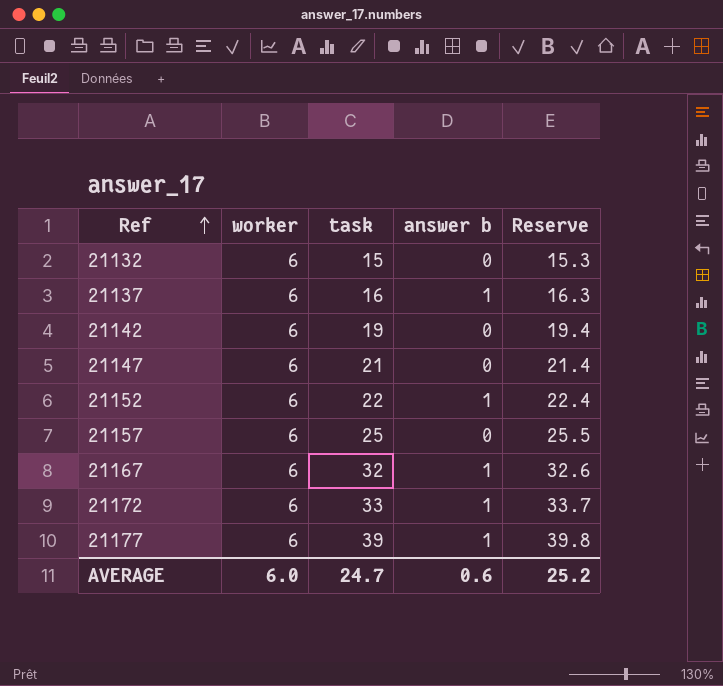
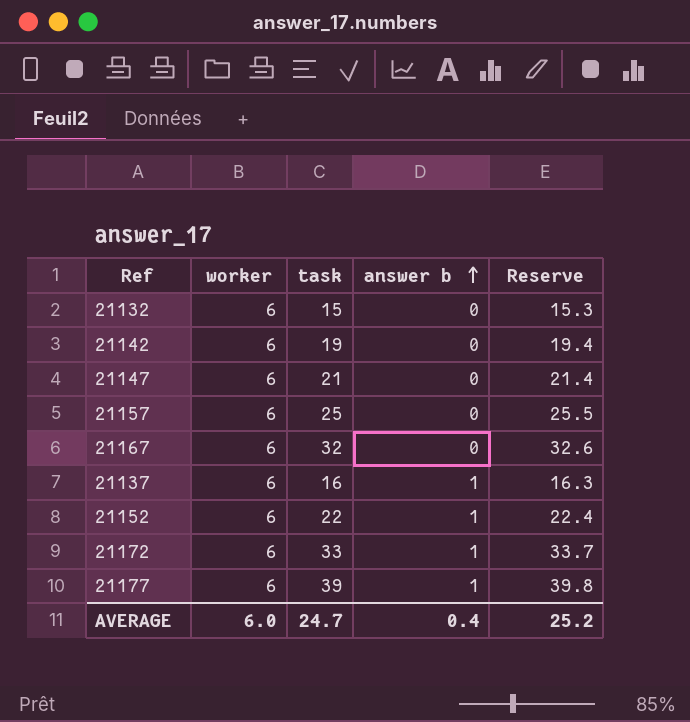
row order: Ref ascending -> answer b ascending
21167 | answer b: 1 -> 0
AVERAGE | answer b: 0.6 -> 0.4

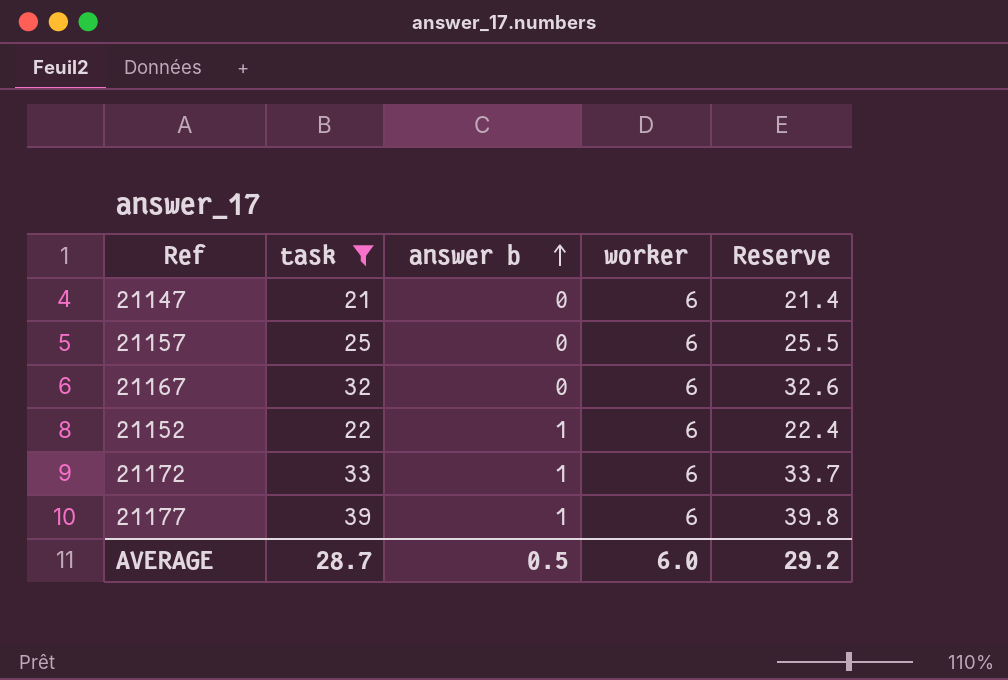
filter: none -> task >= 21
column worker | position: 2 -> 4
AVERAGE | task: 24.7 -> 28.7
AVERAGE | answer b: 0.4 -> 0.5
AVERAGE | Reserve: 25.2 -> 29.2

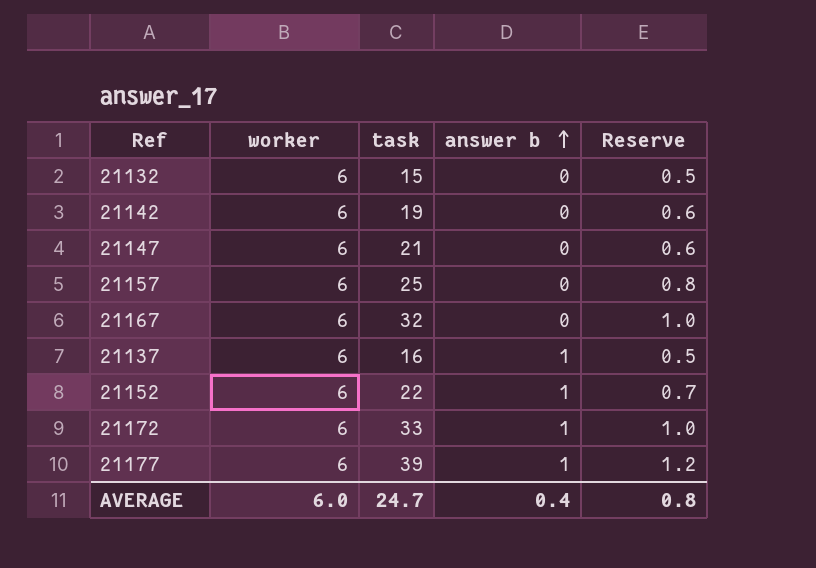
filter: task >= 21 -> none
column worker | position: 4 -> 2
column Reserve | formula: [task] * 1.02 -> [task] * 0.03
AVERAGE | task: 28.7 -> 24.7
AVERAGE | answer b: 0.5 -> 0.4
AVERAGE | Reserve: 29.2 -> 0.8

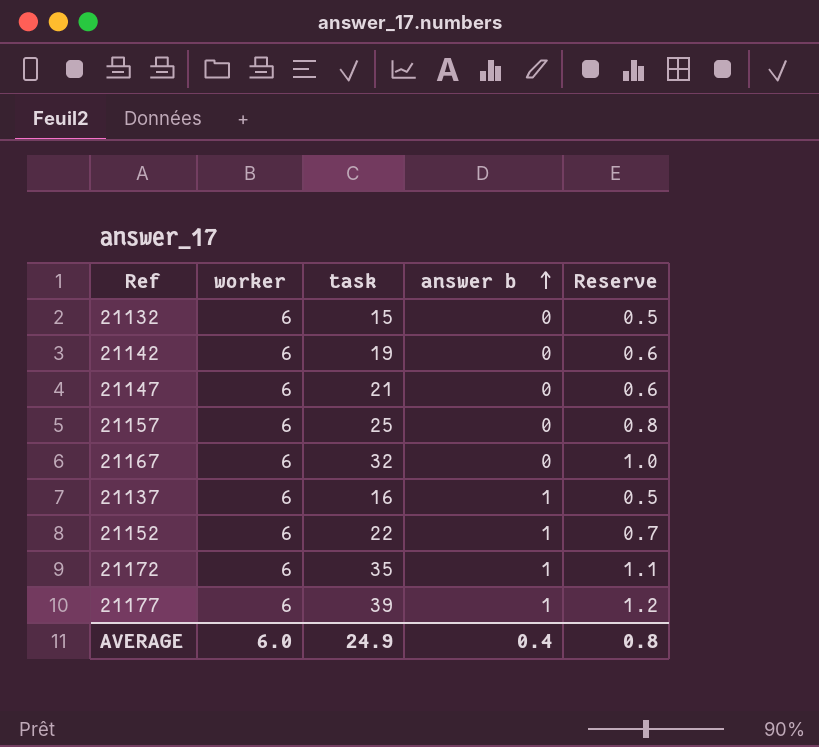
21172 | task: 33 -> 35
21172 | Reserve: 1.0 -> 1.1
AVERAGE | task: 24.7 -> 24.9

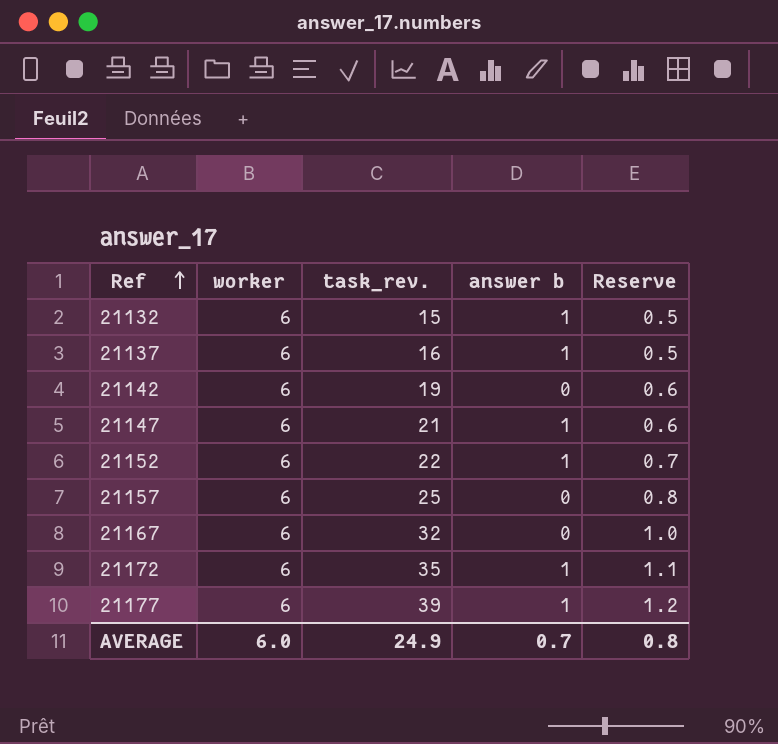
row order: answer b ascending -> Ref ascending
column name: task -> task_rev.
21132 | answer b: 0 -> 1
21147 | answer b: 0 -> 1
AVERAGE | answer b: 0.4 -> 0.7

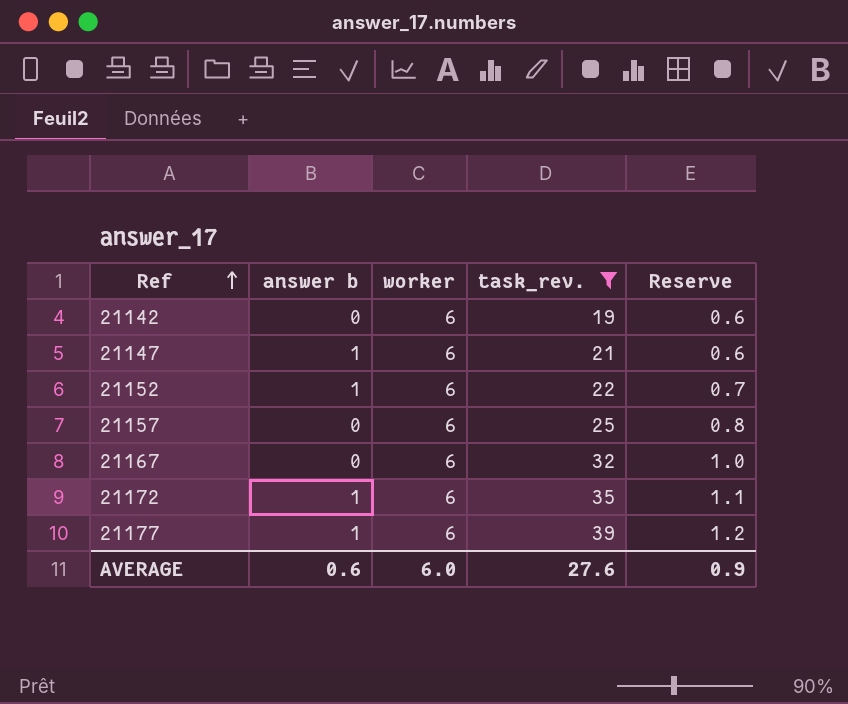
filter: none -> task_rev. >= 19
column answer b | position: 4 -> 2
AVERAGE | answer b: 0.7 -> 0.6
AVERAGE | task_rev.: 24.9 -> 27.6
AVERAGE | Reserve: 0.8 -> 0.9

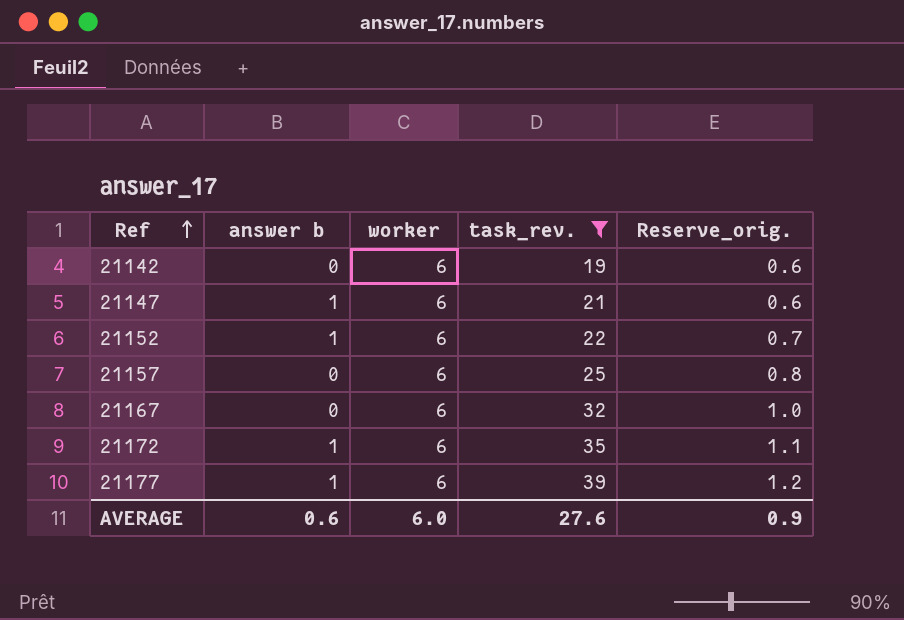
column name: Reserve -> Reserve_orig.

